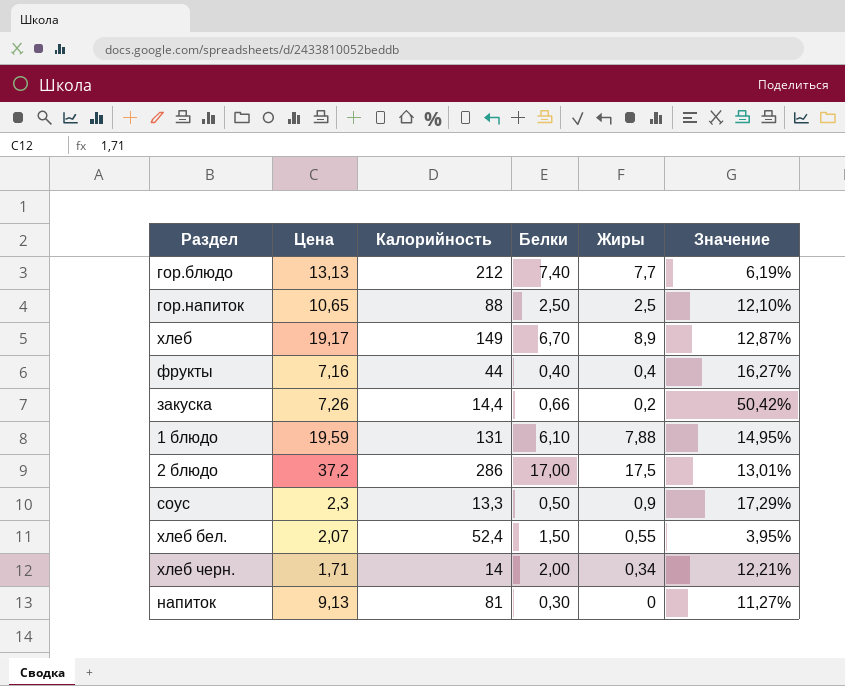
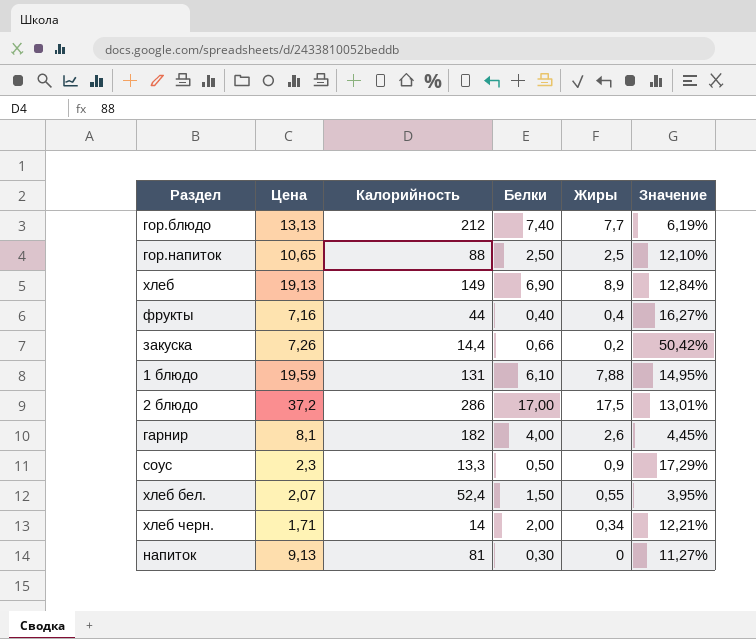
хлеб | Цена: 19,17 -> 19,13
хлеб | Белки: 6,70 -> 6,90
хлеб | Значение: 12,87% -> 12,84%
row гарнир: none -> 8,1 | 182 | 4,00 | 2,6 | 4,45%

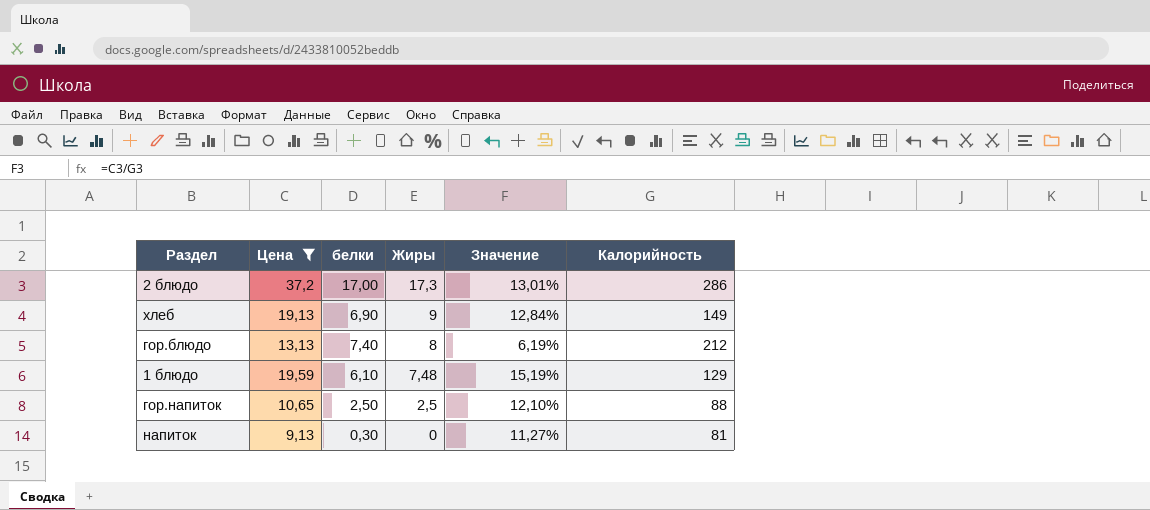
filter: none -> Цена >= 9,13
row order: none -> Жиры descending
column name: Белки -> белки
column Калорийность | position: 3 -> 6
2 блюдо | Жиры: 17,5 -> 17,3
хлеб | Жиры: 8,9 -> 9
гор.блюдо | Жиры: 7,7 -> 8
1 блюдо | Жиры: 7,88 -> 7,48
1 блюдо | Значение: 14,95% -> 15,19%
1 блюдо | Калорийность: 131 -> 129

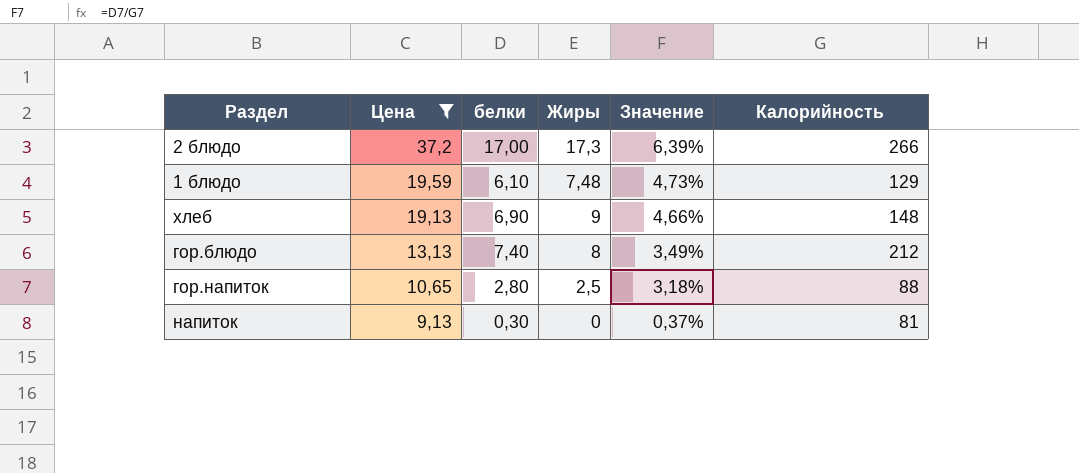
row order: Жиры descending -> Цена descending
column Значение | formula: [Цена] / [Калорийность] -> [белки] / [Калорийность]
2 блюдо | Калорийность: 286 -> 266
хлеб | Калорийность: 149 -> 148
гор.напиток | белки: 2,50 -> 2,80

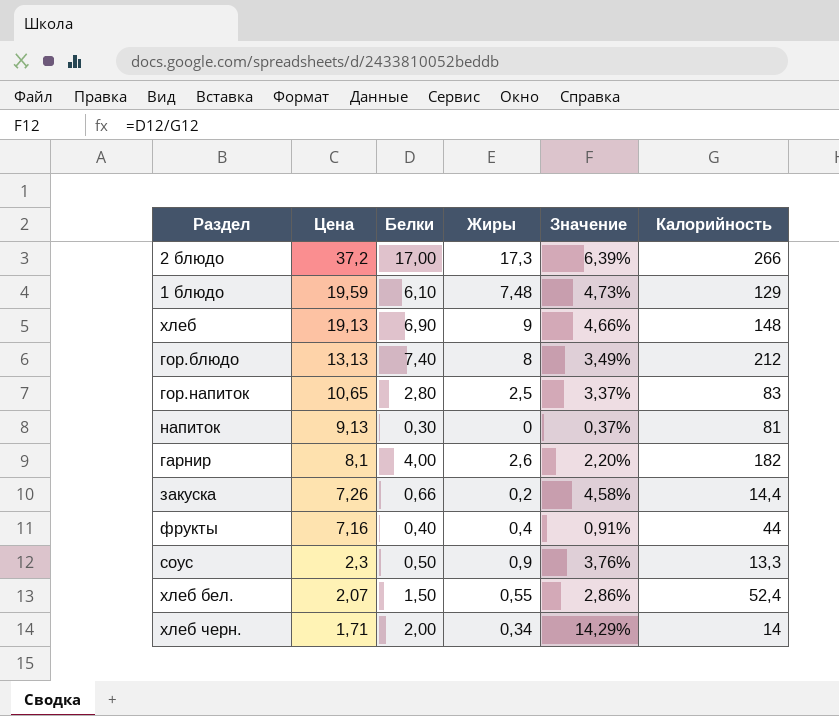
filter: Цена >= 9,13 -> none
column name: белки -> Белки
гор.напиток | Значение: 3,18% -> 3,37%
гор.напиток | Калорийность: 88 -> 83

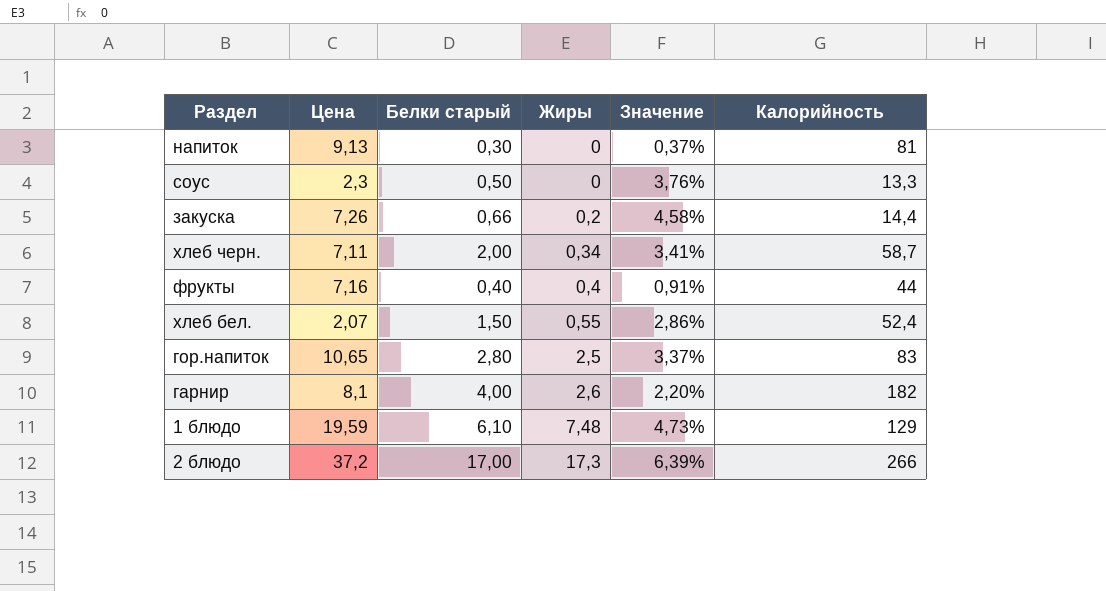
row order: Цена descending -> Жиры ascending
column name: Белки -> Белки старый
row хлеб: 19,13 | 6,90 | 9 | 4,66% | 148 -> none
row гор.блюдо: 13,13 | 7,40 | 8 | 3,49% | 212 -> none
соус | Жиры: 0,9 -> 0
хлеб черн. | Цена: 1,71 -> 7,11
хлеб черн. | Значение: 14,29% -> 3,41%
хлеб черн. | Калорийность: 14 -> 58,7

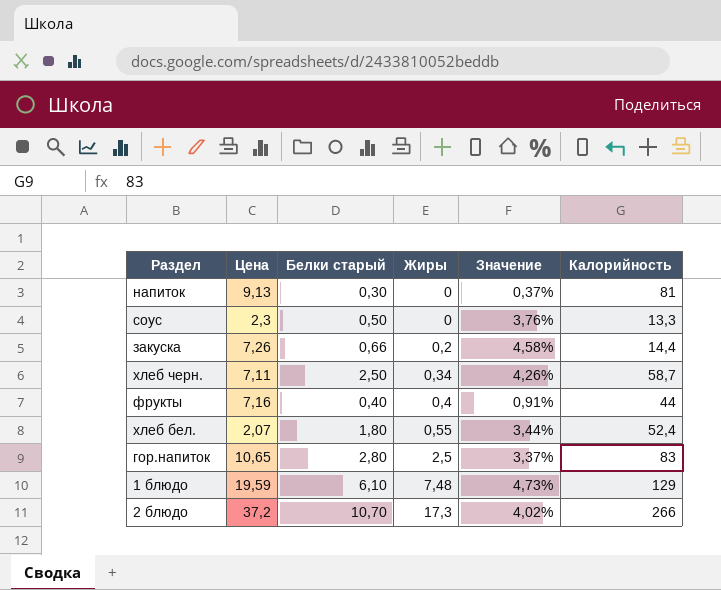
row гарнир: 8,1 | 4,00 | 2,6 | 2,20% | 182 -> none
хлеб черн. | Белки старый: 2,00 -> 2,50
хлеб черн. | Значение: 3,41% -> 4,26%
хлеб бел. | Белки старый: 1,50 -> 1,80
хлеб бел. | Значение: 2,86% -> 3,44%
2 блюдо | Белки старый: 17,00 -> 10,70
2 блюдо | Значение: 6,39% -> 4,02%

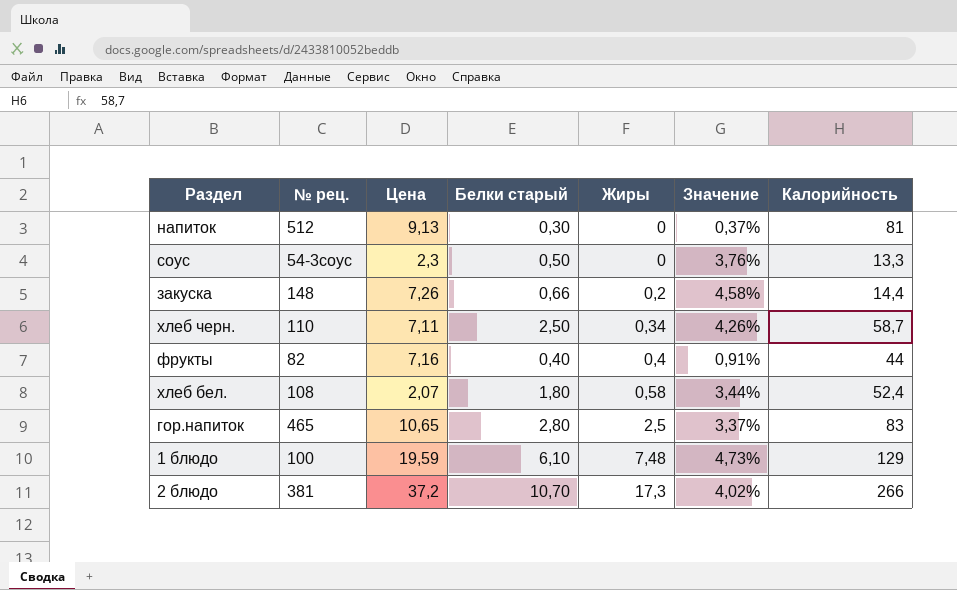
column № рец. | position: none -> 2
хлеб бел. | Жиры: 0,55 -> 0,58

